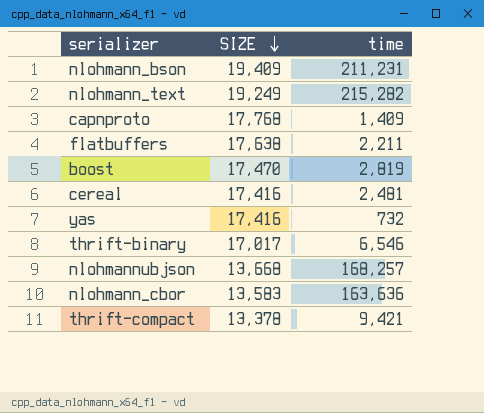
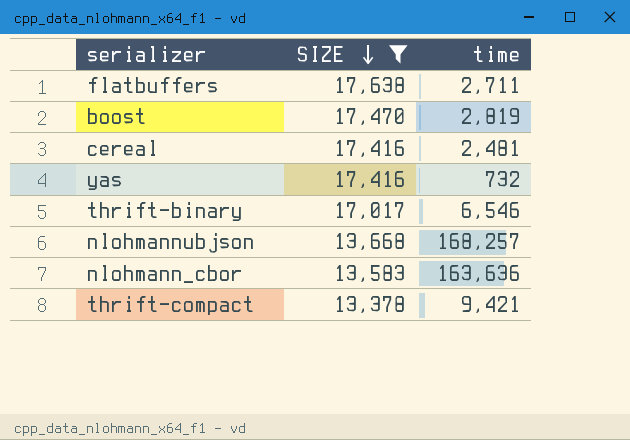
filter: none -> SIZE <= 17,638
flatbuffers | time: 2,211 -> 2,711

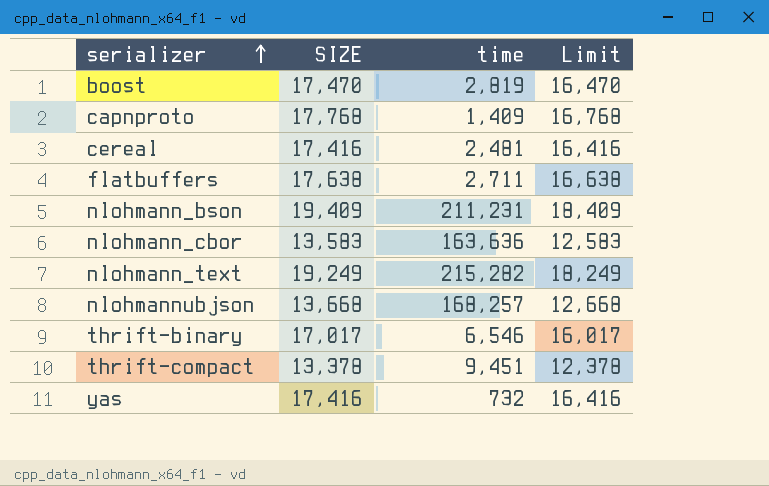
filter: SIZE <= 17,638 -> none
row order: SIZE descending -> serializer ascending
column Limit | formula: none -> [SIZE] - 1000
thrift-compact | time: 9,421 -> 9,451

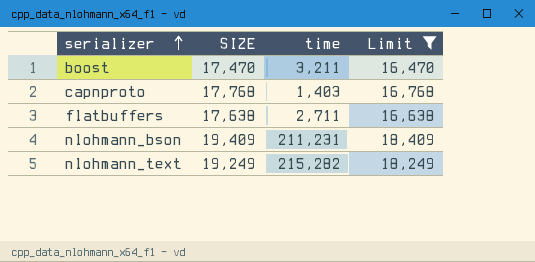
filter: none -> Limit >= 16,470
boost | time: 2,819 -> 3,211
capnproto | time: 1,409 -> 1,403

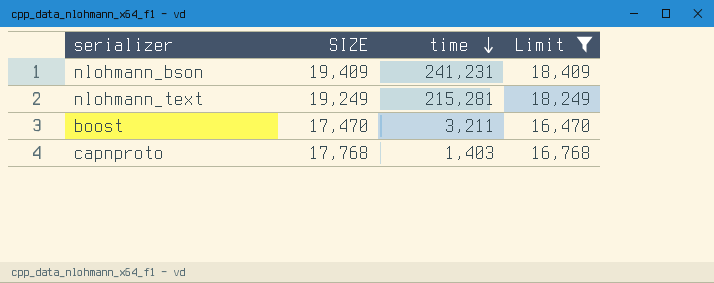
row order: serializer ascending -> time descending
row flatbuffers: 17,638 | 2,711 | 16,638 -> none
nlohmann_bson | time: 211,231 -> 241,231
nlohmann_text | time: 215,282 -> 215,281

